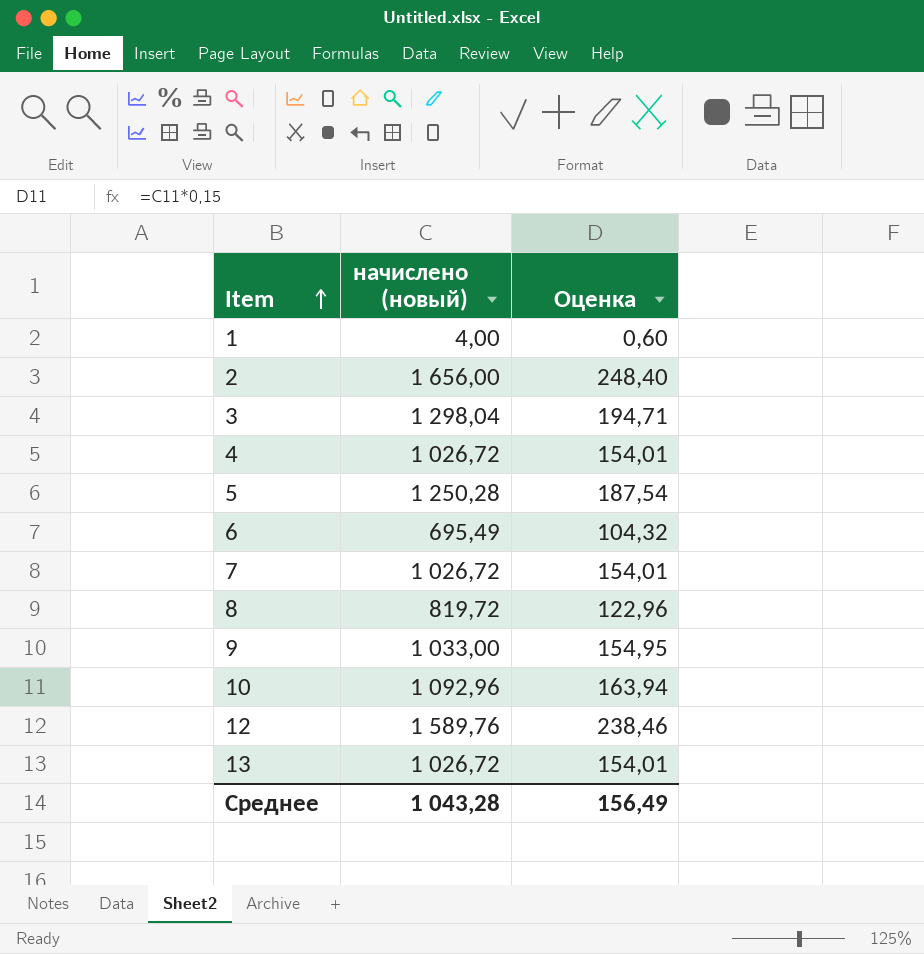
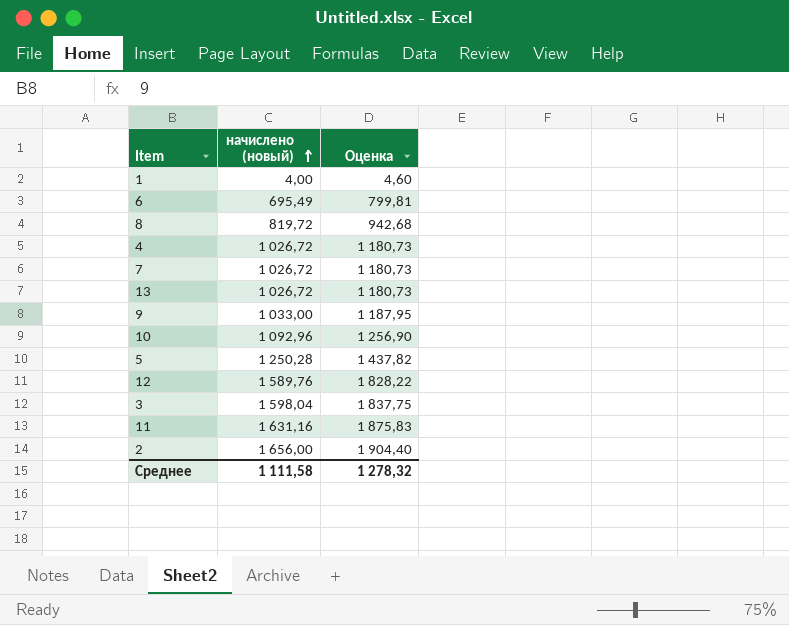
row order: Item ascending -> начислено (новый) ascending
column Оценка | formula: [начислено (новый)] * 0,15 -> [начислено (новый)] * 1,15
3 | начислено (новый): 1 298,04 -> 1 598,04
row 11: none -> 1 631,16 | 1 875,83
Среднее | начислено (новый): 1 043,28 -> 1 111,58
Среднее | Оценка: 156,49 -> 1 278,32

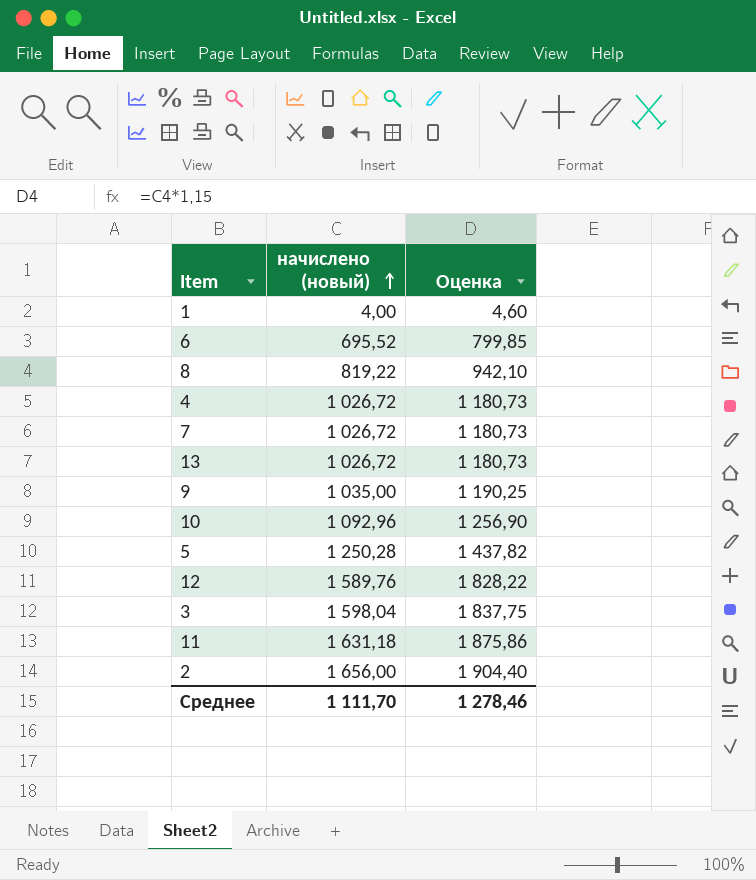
6 | начислено (новый): 695,49 -> 695,52
6 | Оценка: 799,81 -> 799,85
8 | начислено (новый): 819,72 -> 819,22
8 | Оценка: 942,68 -> 942,10
9 | начислено (новый): 1 033,00 -> 1 035,00
9 | Оценка: 1 187,95 -> 1 190,25
11 | начислено (новый): 1 631,16 -> 1 631,18
11 | Оценка: 1 875,83 -> 1 875,86
Среднее | начислено (новый): 1 111,58 -> 1 111,70
Среднее | Оценка: 1 278,32 -> 1 278,46

